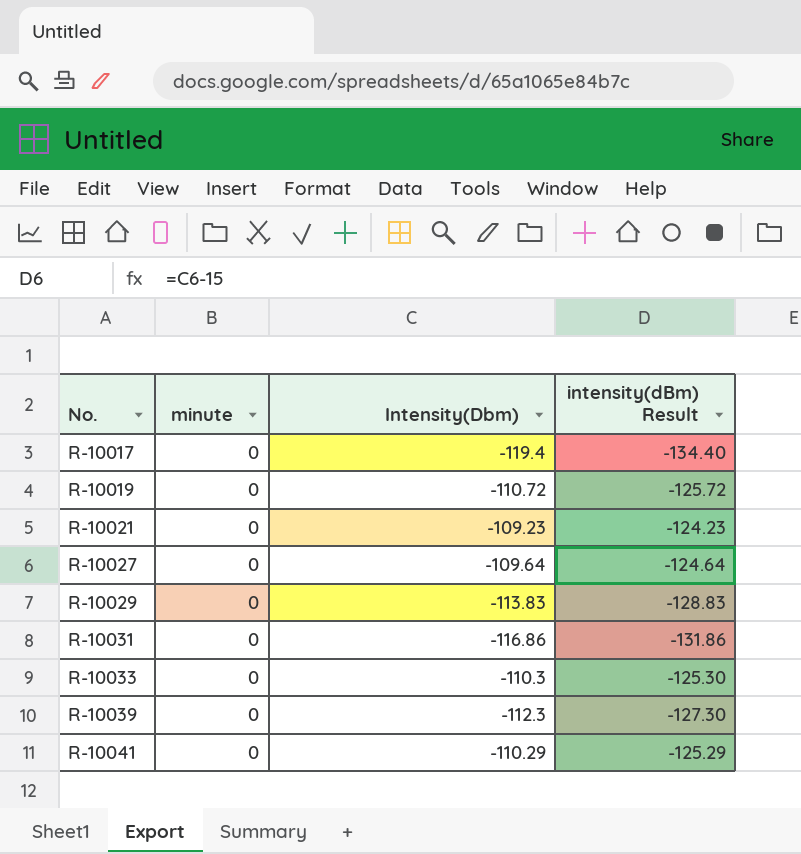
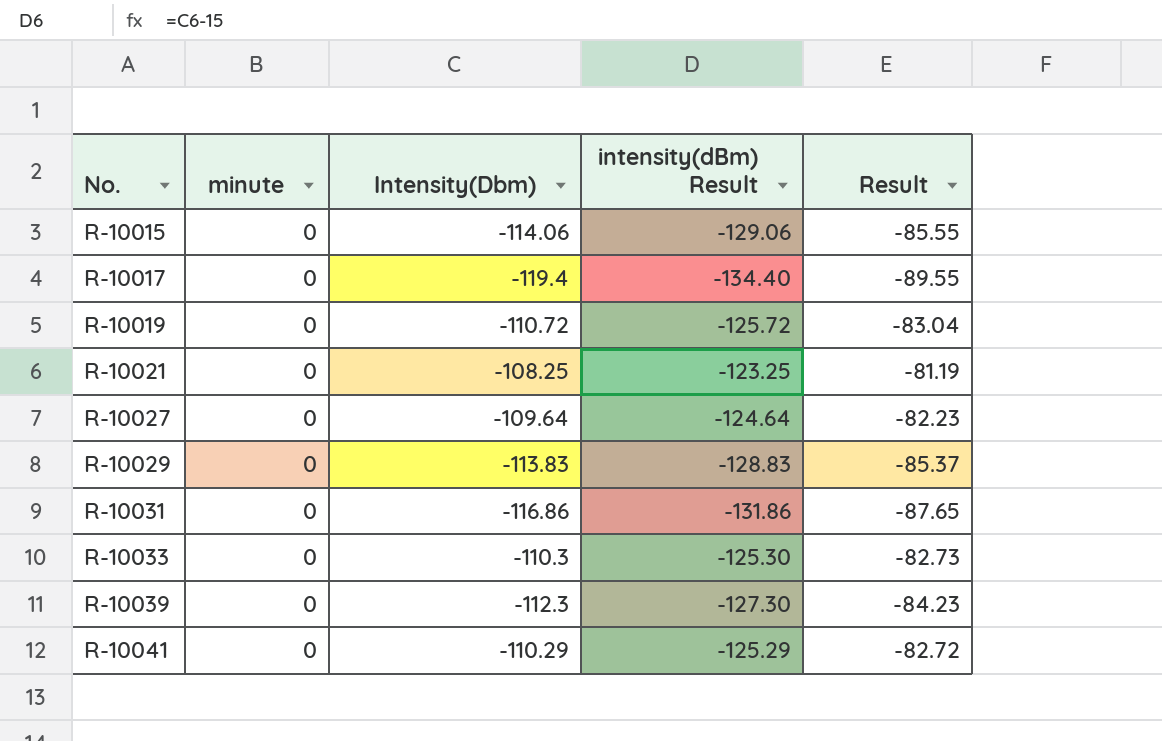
column Result | formula: none -> [Intensity(Dbm)] * 0.75
row R-10015: none -> 0 | -114.06 | -129.06 | -85.55
R-10021 | Intensity(Dbm): -109.23 -> -108.25
R-10021 | intensity(dBm) Result: -124.23 -> -123.25

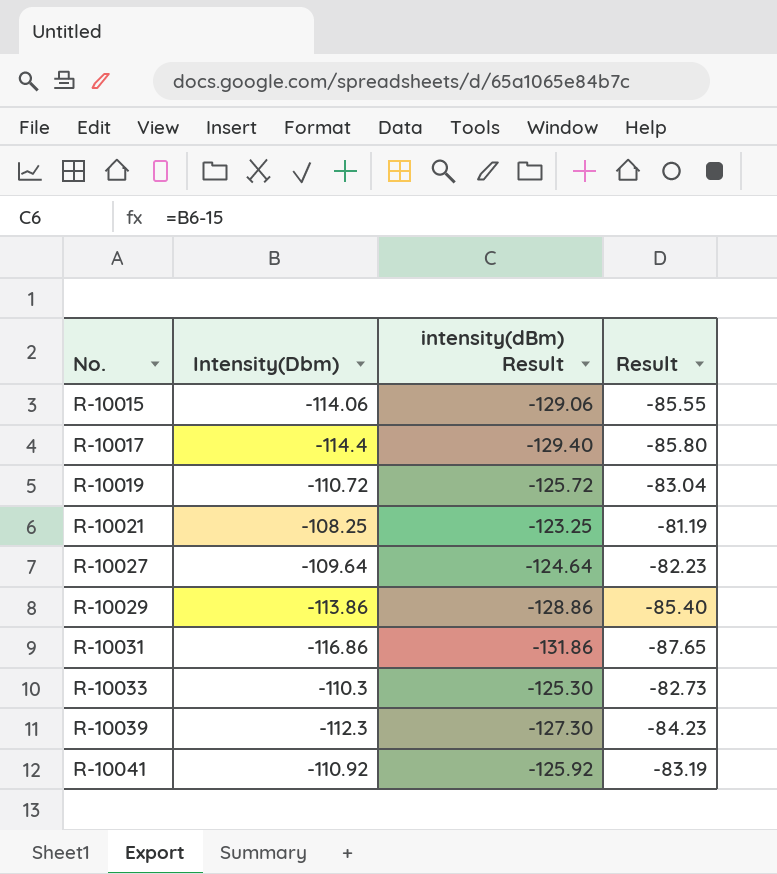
column minute | position: 2 -> none
R-10017 | Intensity(Dbm): -119.4 -> -114.4
R-10017 | intensity(dBm) Result: -134.40 -> -129.40
R-10017 | Result: -89.55 -> -85.80
R-10029 | Intensity(Dbm): -113.83 -> -113.86
R-10029 | intensity(dBm) Result: -128.83 -> -128.86
R-10029 | Result: -85.37 -> -85.40
R-10041 | Intensity(Dbm): -110.29 -> -110.92
R-10041 | intensity(dBm) Result: -125.29 -> -125.92
R-10041 | Result: -82.72 -> -83.19

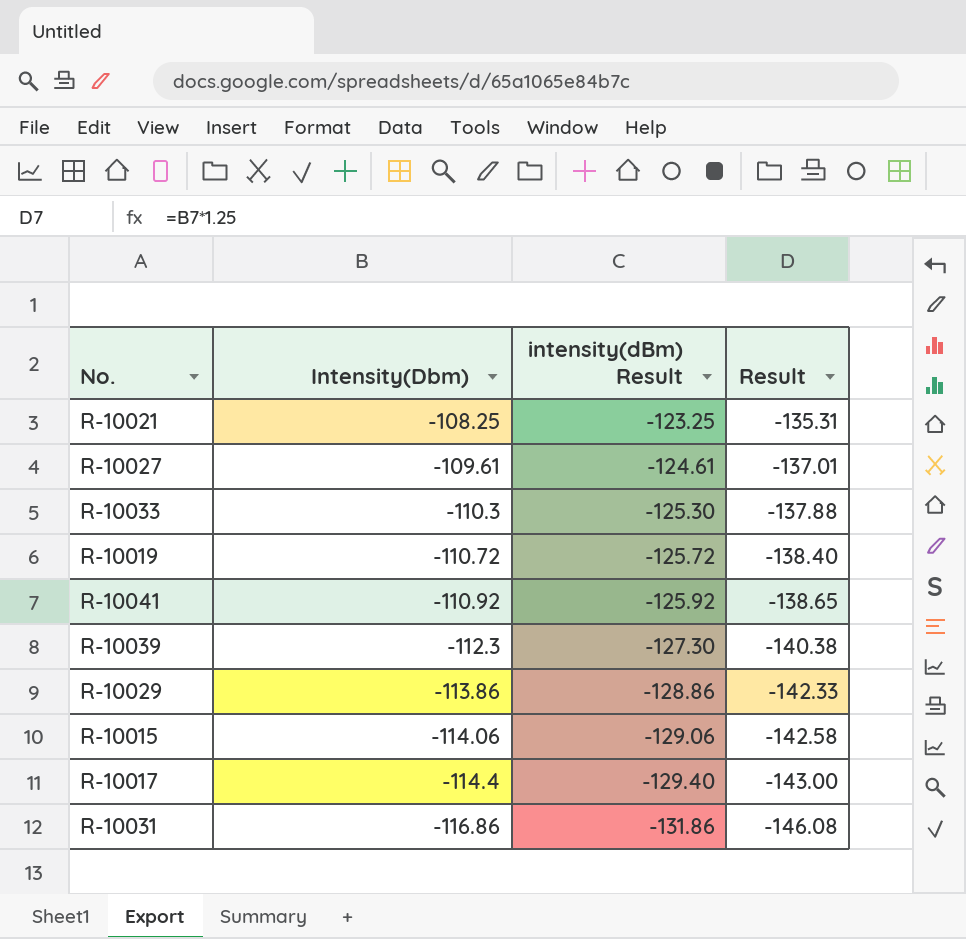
row order: No. ascending -> Intensity(Dbm) descending
column Result | formula: [Intensity(Dbm)] * 0.75 -> [Intensity(Dbm)] * 1.25
R-10027 | Intensity(Dbm): -109.64 -> -109.61
R-10027 | intensity(dBm) Result: -124.64 -> -124.61

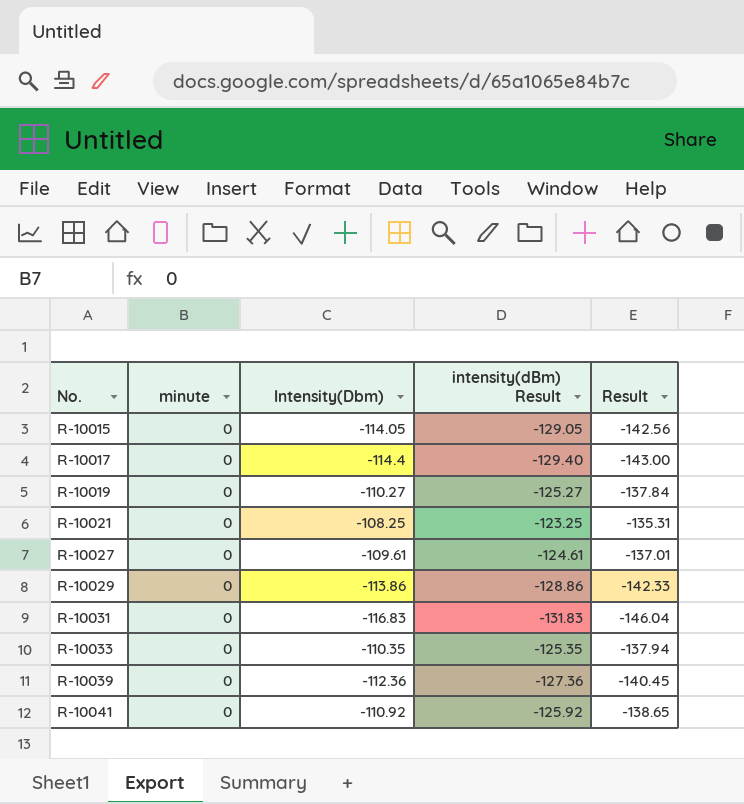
row order: Intensity(Dbm) descending -> No. ascending
column minute | position: none -> 2
R-10015 | Intensity(Dbm): -114.06 -> -114.05
R-10015 | intensity(dBm) Result: -129.06 -> -129.05
R-10015 | Result: -142.58 -> -142.56
R-10019 | Intensity(Dbm): -110.72 -> -110.27
R-10019 | intensity(dBm) Result: -125.72 -> -125.27
R-10019 | Result: -138.40 -> -137.84
R-10031 | Intensity(Dbm): -116.86 -> -116.83
R-10031 | intensity(dBm) Result: -131.86 -> -131.83
R-10031 | Result: -146.08 -> -146.04
R-10033 | Intensity(Dbm): -110.3 -> -110.35
R-10033 | intensity(dBm) Result: -125.30 -> -125.35
R-10033 | Result: -137.88 -> -137.94
R-10039 | Intensity(Dbm): -112.3 -> -112.36
R-10039 | intensity(dBm) Result: -127.30 -> -127.36
R-10039 | Result: -140.38 -> -140.45

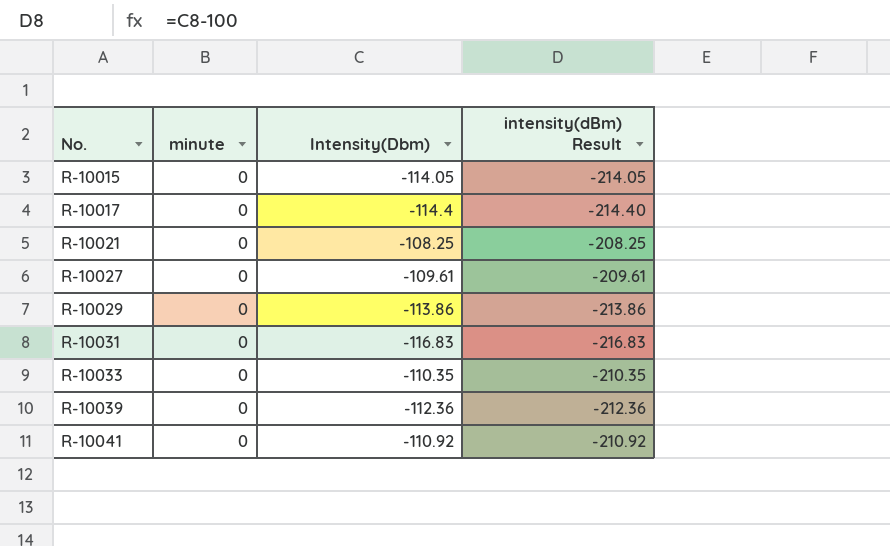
column Result | formula: [Intensity(Dbm)] * 1.25 -> none
column intensity(dBm) Result | formula: [Intensity(Dbm)] - 15 -> [Intensity(Dbm)] - 100
row R-10019: 0 | -110.27 | -125.27 | -137.84 -> none

